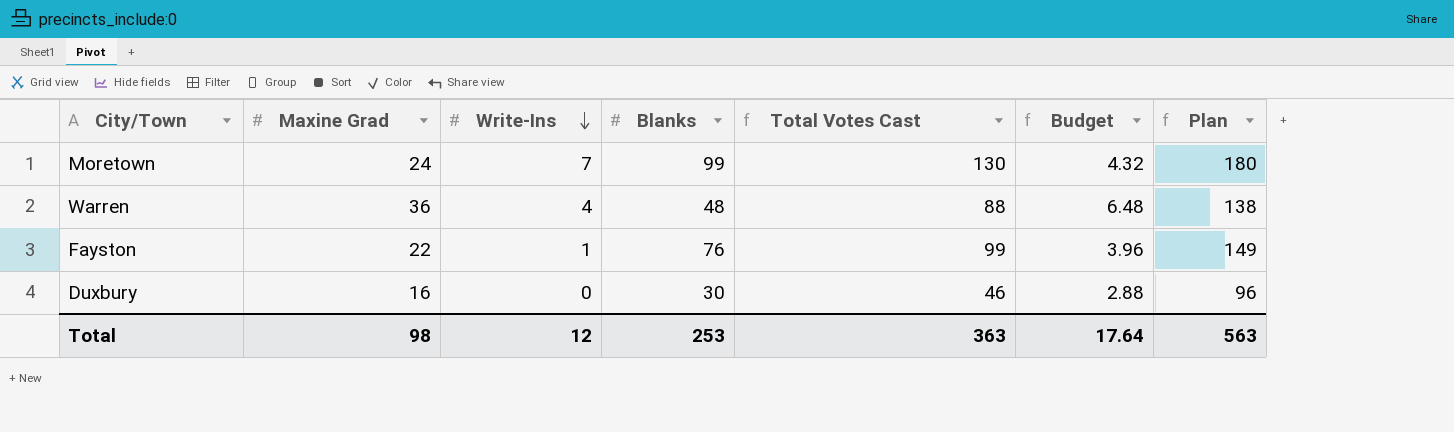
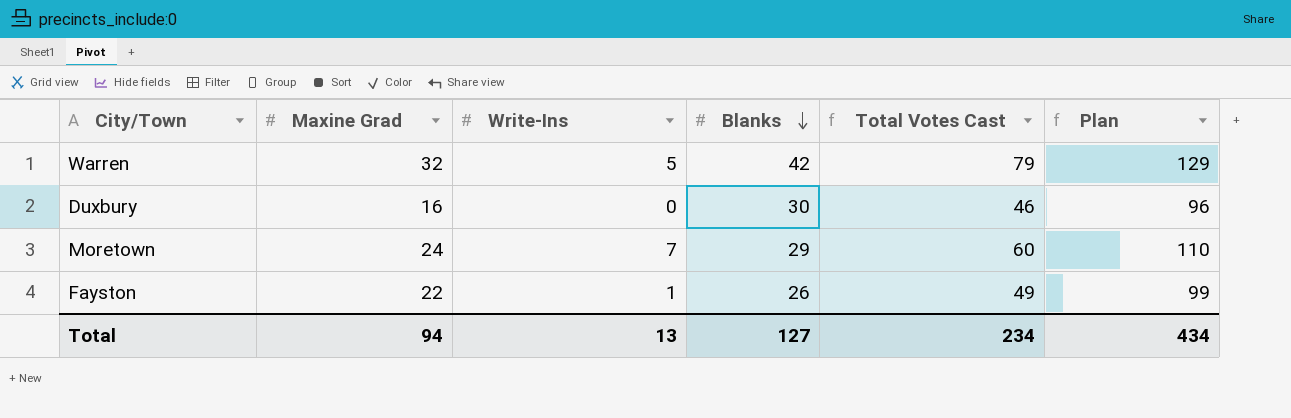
row order: Write-Ins descending -> Blanks descending
column Budget | formula: [Maxine Grad] * 0.18 -> none
Warren | Maxine Grad: 36 -> 32
Warren | Write-Ins: 4 -> 5
Warren | Blanks: 48 -> 42
Warren | Total Votes Cast: 88 -> 79
Warren | Plan: 138 -> 129
Moretown | Blanks: 99 -> 29
Moretown | Total Votes Cast: 130 -> 60
Moretown | Plan: 180 -> 110
Fayston | Blanks: 76 -> 26
Fayston | Total Votes Cast: 99 -> 49
Fayston | Plan: 149 -> 99
Total | Maxine Grad: 98 -> 94
Total | Write-Ins: 12 -> 13
Total | Blanks: 253 -> 127
Total | Total Votes Cast: 363 -> 234
Total | Plan: 563 -> 434

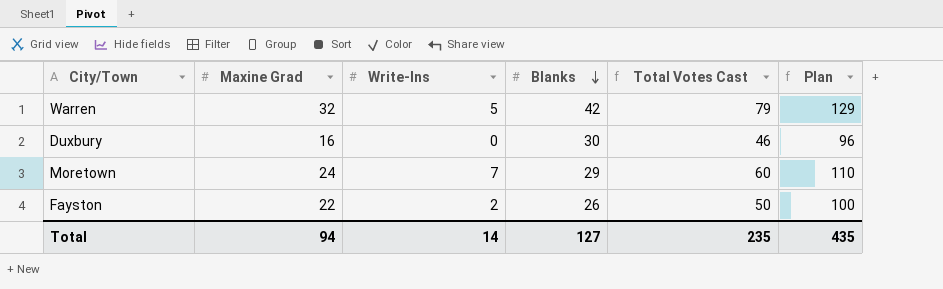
Fayston | Write-Ins: 1 -> 2
Fayston | Total Votes Cast: 49 -> 50
Fayston | Plan: 99 -> 100
Total | Write-Ins: 13 -> 14
Total | Total Votes Cast: 234 -> 235
Total | Plan: 434 -> 435

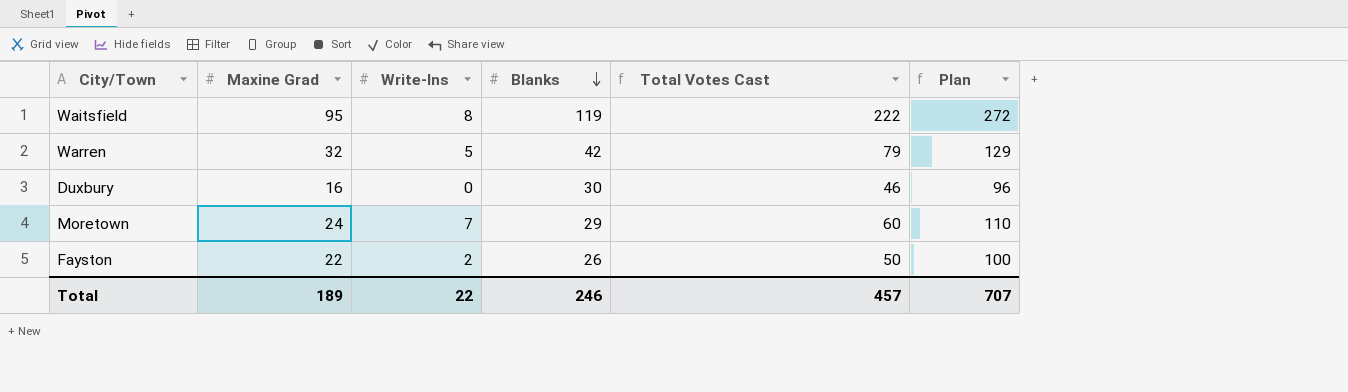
row Waitsfield: none -> 95 | 8 | 119 | 222 | 272
Total | Maxine Grad: 94 -> 189
Total | Write-Ins: 14 -> 22
Total | Blanks: 127 -> 246
Total | Total Votes Cast: 235 -> 457
Total | Plan: 435 -> 707

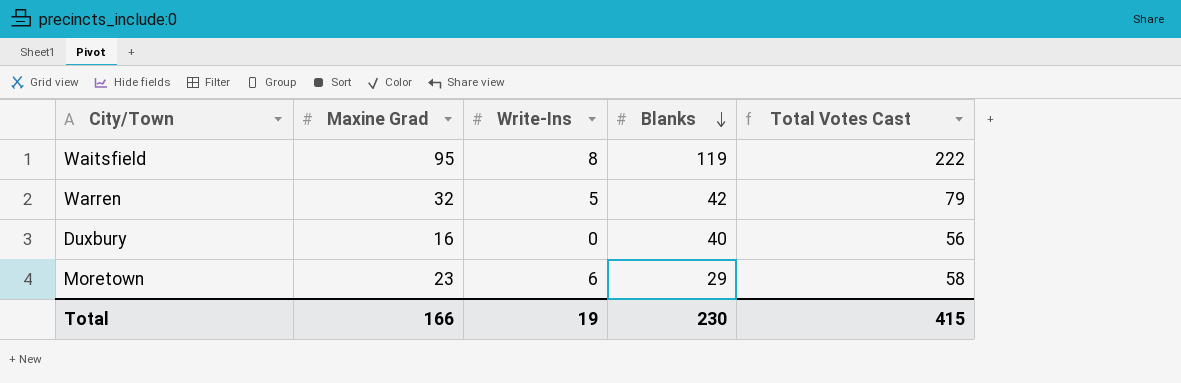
column Plan | formula: [Total Votes Cast] + 50 -> none
row Fayston: 22 | 2 | 26 | 50 | 100 -> none
Duxbury | Blanks: 30 -> 40
Duxbury | Total Votes Cast: 46 -> 56
Moretown | Maxine Grad: 24 -> 23
Moretown | Write-Ins: 7 -> 6
Moretown | Total Votes Cast: 60 -> 58
Total | Maxine Grad: 189 -> 166
Total | Write-Ins: 22 -> 19
Total | Blanks: 246 -> 230
Total | Total Votes Cast: 457 -> 415

